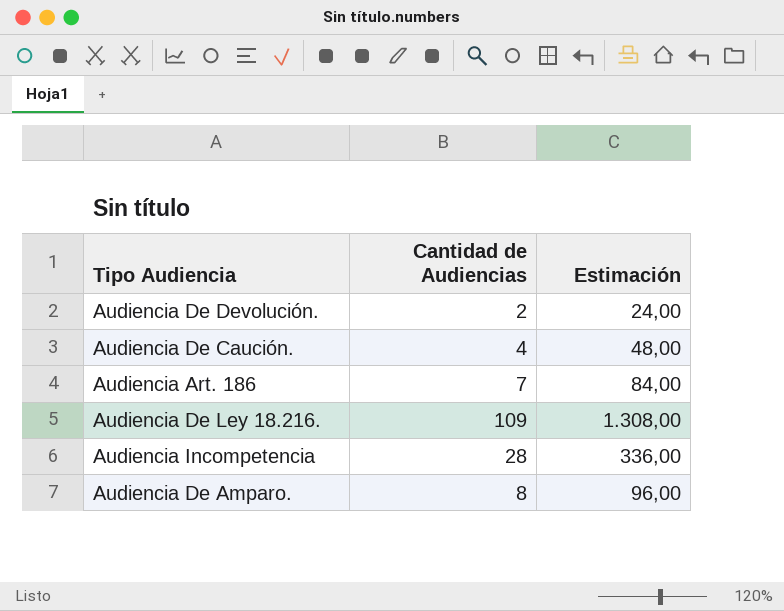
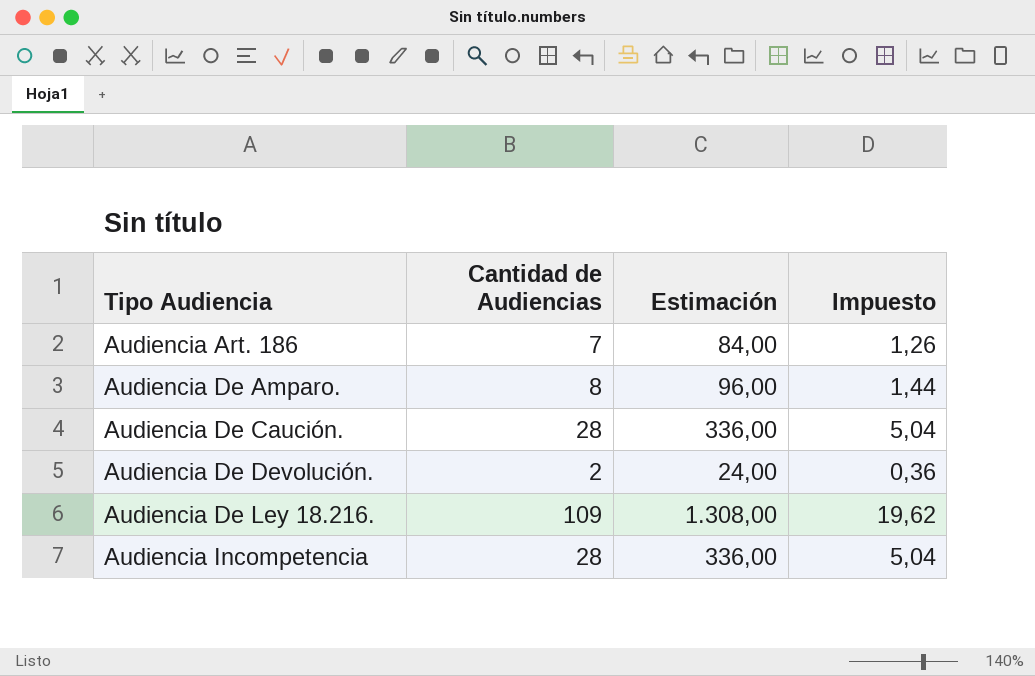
row order: none -> Tipo Audiencia ascending
column Impuesto | formula: none -> [Cantidad de Audiencias] * 0,18
Audiencia De Caución. | Cantidad de Audiencias: 4 -> 28
Audiencia De Caución. | Estimación: 48,00 -> 336,00

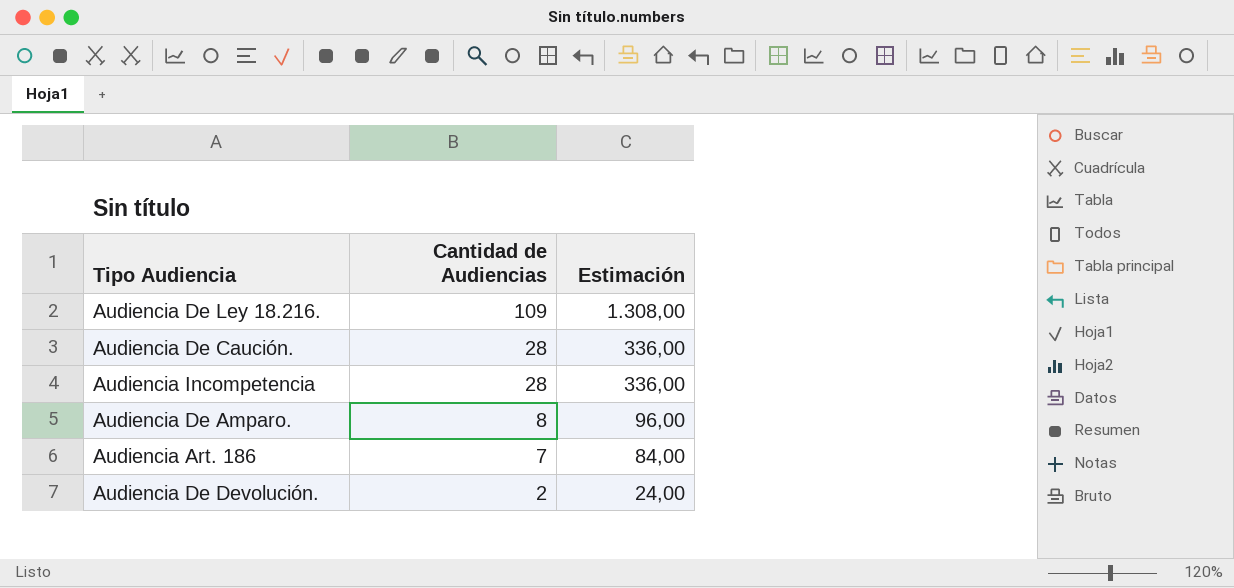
row order: Tipo Audiencia ascending -> Cantidad de Audiencias descending
column Impuesto | formula: [Cantidad de Audiencias] * 0,18 -> none

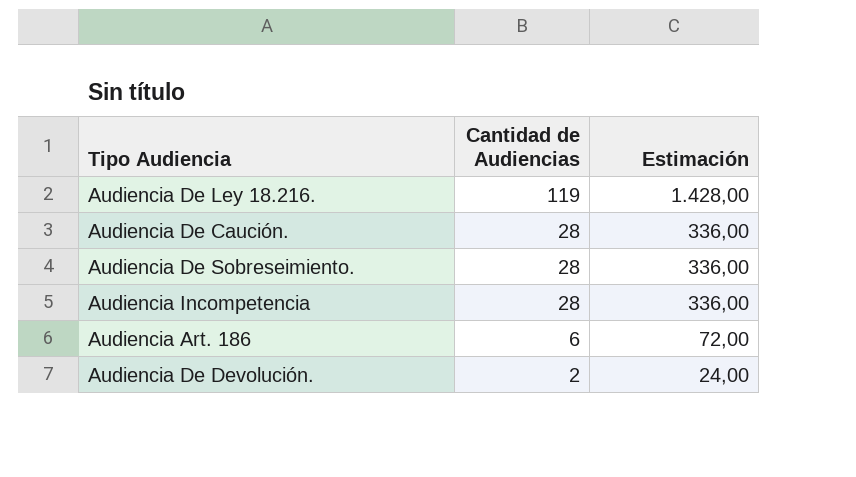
row Audiencia De Amparo.: 8 | 96,00 -> none
Audiencia De Ley 18.216. | Cantidad de Audiencias: 109 -> 119
Audiencia De Ley 18.216. | Estimación: 1.308,00 -> 1.428,00
row Audiencia De Sobreseimiento.: none -> 28 | 336,00
Audiencia Art. 186 | Cantidad de Audiencias: 7 -> 6
Audiencia Art. 186 | Estimación: 84,00 -> 72,00

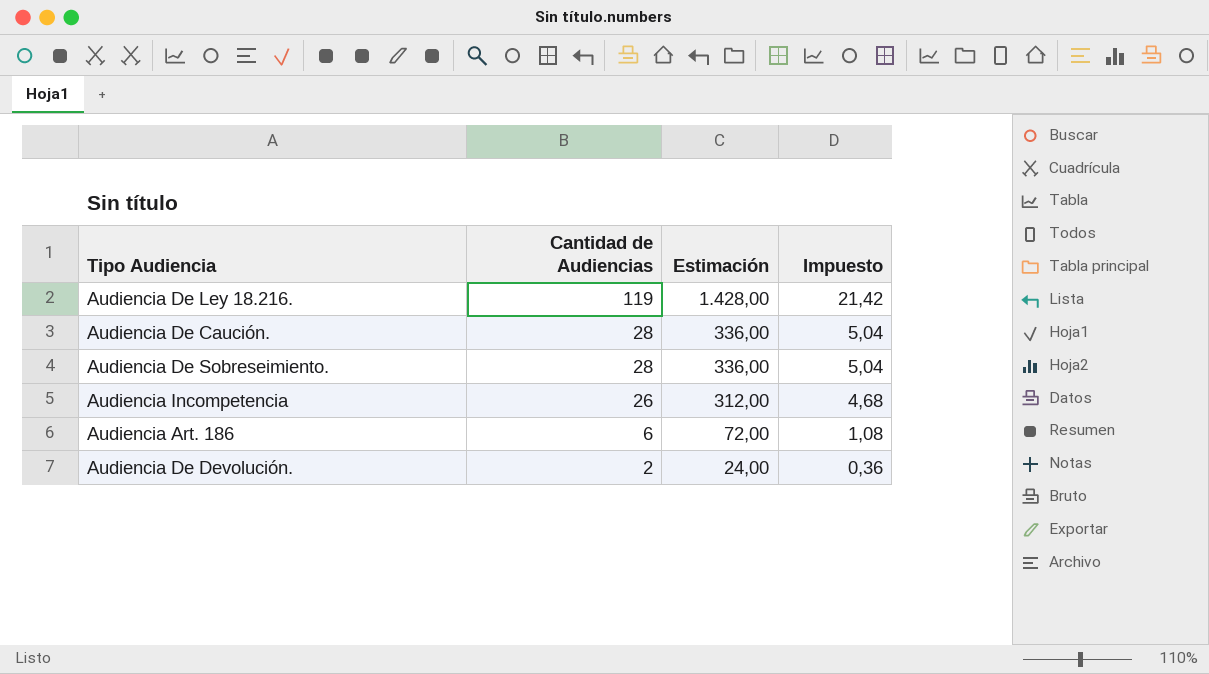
column Impuesto | formula: none -> [Cantidad de Audiencias] * 0,18
Audiencia Incompetencia | Cantidad de Audiencias: 28 -> 26
Audiencia Incompetencia | Estimación: 336,00 -> 312,00

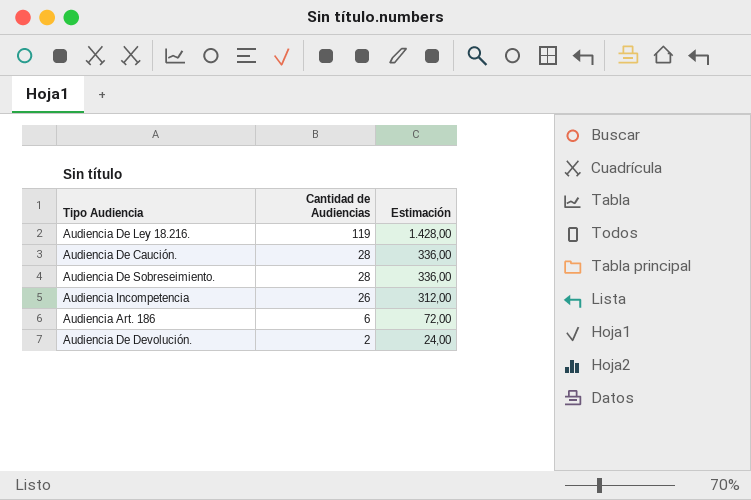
column Impuesto | formula: [Cantidad de Audiencias] * 0,18 -> none

